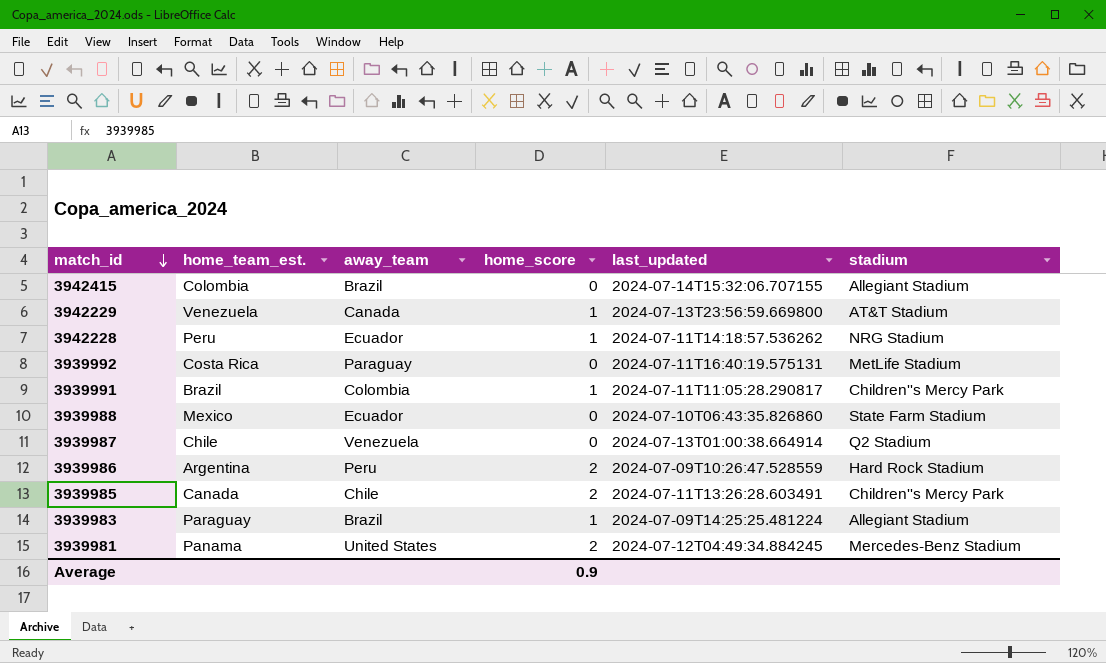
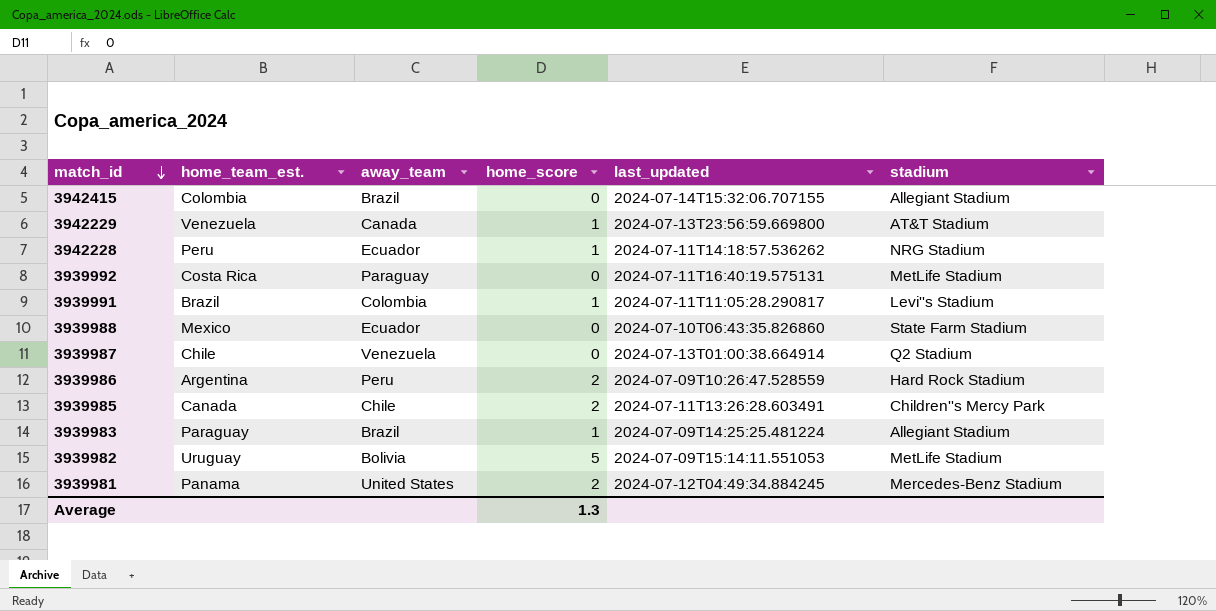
3939991 | stadium: Children''s Mercy Park -> Levi''s Stadium
row 3939982: none -> Uruguay | Bolivia | 5 | 2024-07-09T15:14:11.551053 | MetLife Stadium
Average | home_score: 0.9 -> 1.3

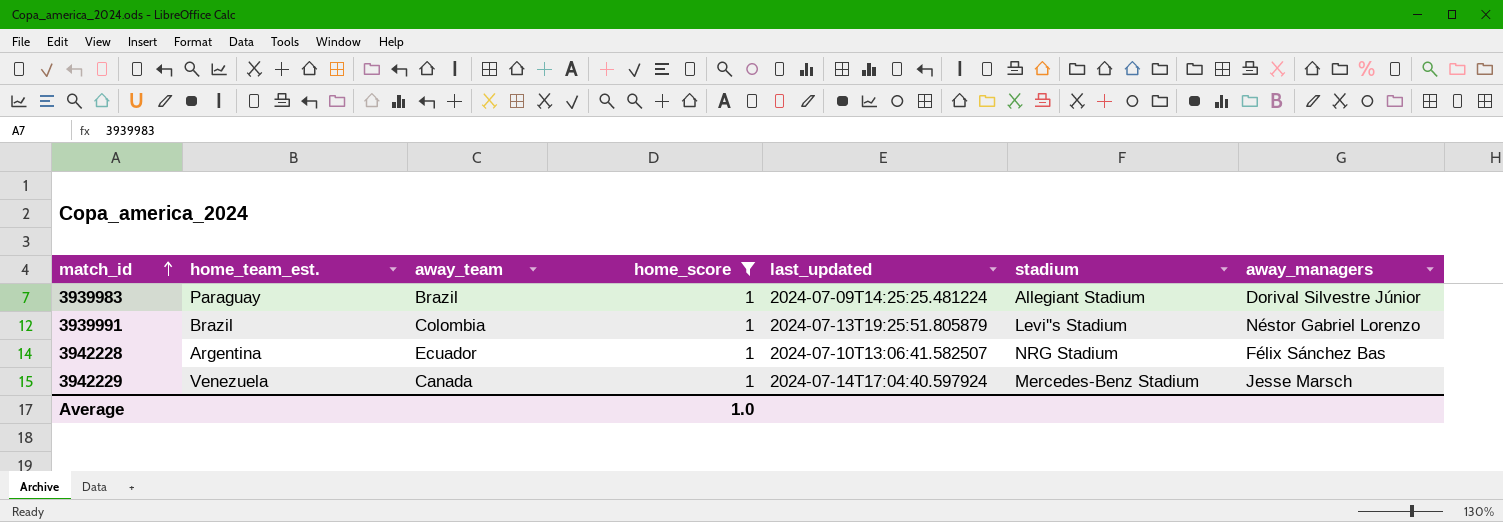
filter: none -> home_score = 1
row order: match_id descending -> match_id ascending
column away_managers | position: none -> 7
3939991 | last_updated: 2024-07-11T11:05:28.290817 -> 2024-07-13T19:25:51.805879
3942228 | home_team_est.: Peru -> Argentina
3942228 | last_updated: 2024-07-11T14:18:57.536262 -> 2024-07-10T13:06:41.582507
3942229 | last_updated: 2024-07-13T23:56:59.669800 -> 2024-07-14T17:04:40.597924
3942229 | stadium: AT&T Stadium -> Mercedes-Benz Stadium
Average | home_score: 1.3 -> 1.0

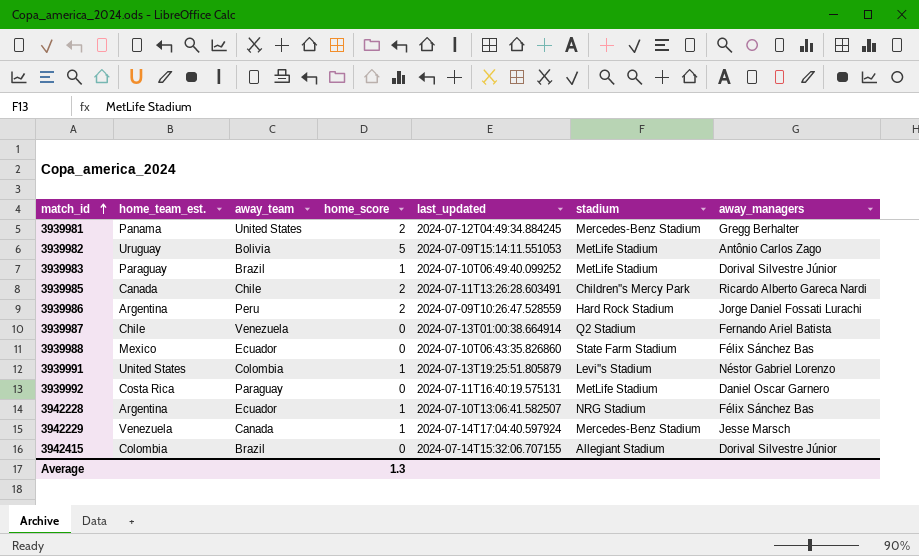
filter: home_score = 1 -> none
3939983 | last_updated: 2024-07-09T14:25:25.481224 -> 2024-07-10T06:49:40.099252
3939983 | stadium: Allegiant Stadium -> MetLife Stadium
3939991 | home_team_est.: Brazil -> United States
Average | home_score: 1.0 -> 1.3

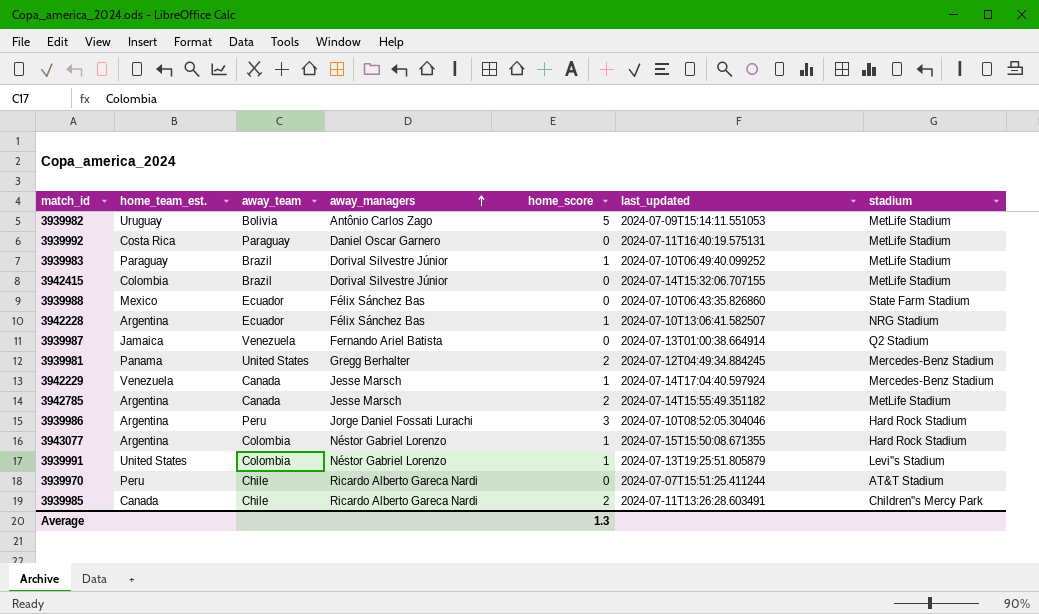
row order: match_id ascending -> away_managers ascending
column away_managers | position: 7 -> 4
3942415 | stadium: Allegiant Stadium -> MetLife Stadium
3939987 | home_team_est.: Chile -> Jamaica
row 3942785: none -> Argentina | Canada | Jesse Marsch | 2 | 2024-07-14T15:55:49.351182 | MetLife Stadium
3939986 | home_score: 2 -> 3
3939986 | last_updated: 2024-07-09T10:26:47.528559 -> 2024-07-10T08:52:05.304046
row 3943077: none -> Argentina | Colombia | Néstor Gabriel Lorenzo | 1 | 2024-07-15T15:50:08.671355 | Hard Rock Stadium
row 3939970: none -> Peru | Chile | Ricardo Alberto Gareca Nardi | 0 | 2024-07-07T15:51:25.411244 | AT&T Stadium

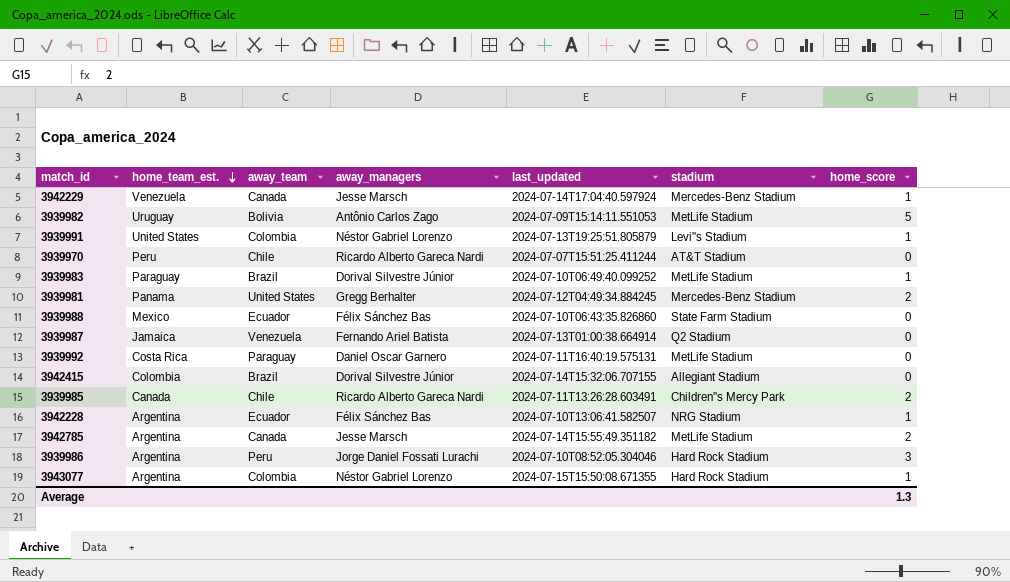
row order: away_managers ascending -> home_team_est. descending
column home_score | position: 5 -> 7
3942415 | stadium: MetLife Stadium -> Allegiant Stadium

